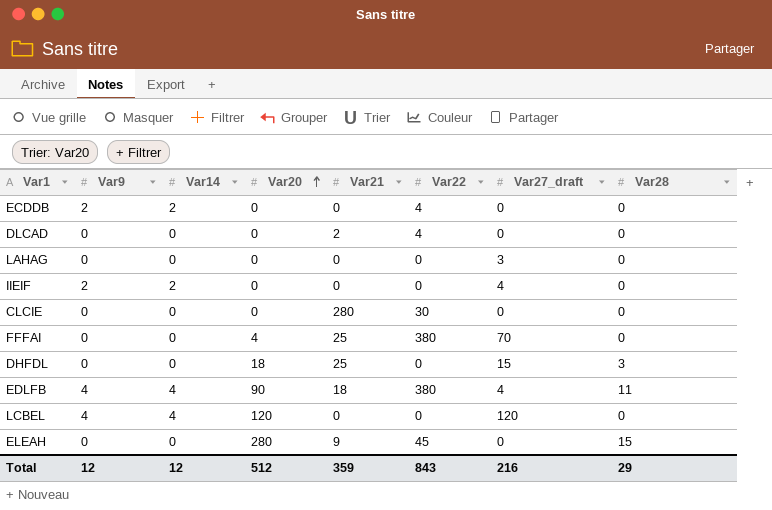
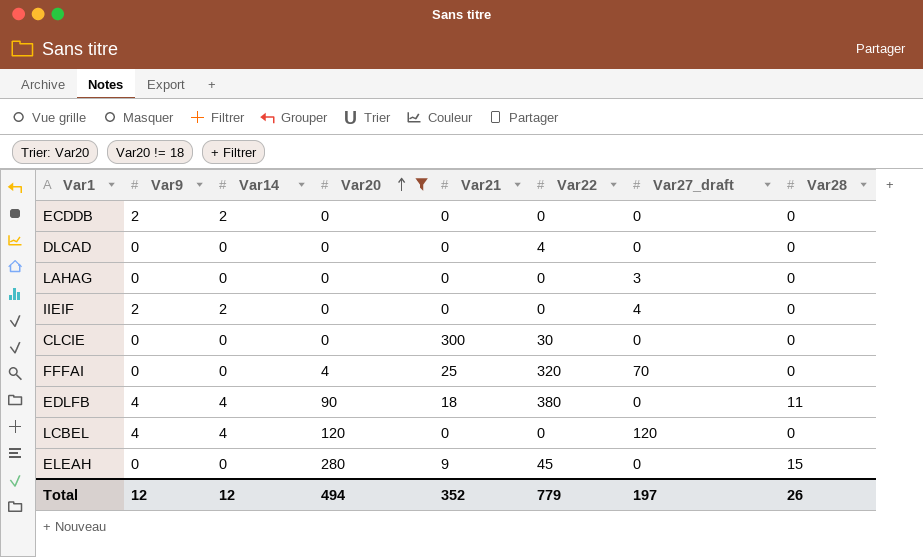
filter: none -> Var20 != 18
ECDDB | Var22: 4 -> 0
DLCAD | Var21: 2 -> 0
CLCIE | Var21: 280 -> 300
FFFAI | Var22: 380 -> 320
EDLFB | Var27_draft: 4 -> 0
Total | Var20: 512 -> 494
Total | Var21: 359 -> 352
Total | Var22: 843 -> 779
Total | Var27_draft: 216 -> 197
Total | Var28: 29 -> 26

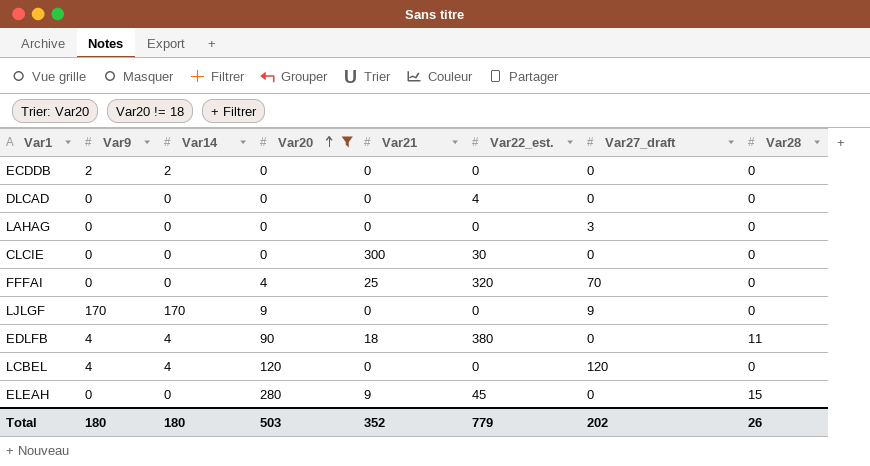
column name: Var22 -> Var22_est.
row IIEIF: 2 | 2 | 0 | 0 | 0 | 4 | 0 -> none
row LJLGF: none -> 170 | 170 | 9 | 0 | 0 | 9 | 0
Total | Var9: 12 -> 180
Total | Var14: 12 -> 180
Total | Var20: 494 -> 503
Total | Var27_draft: 197 -> 202

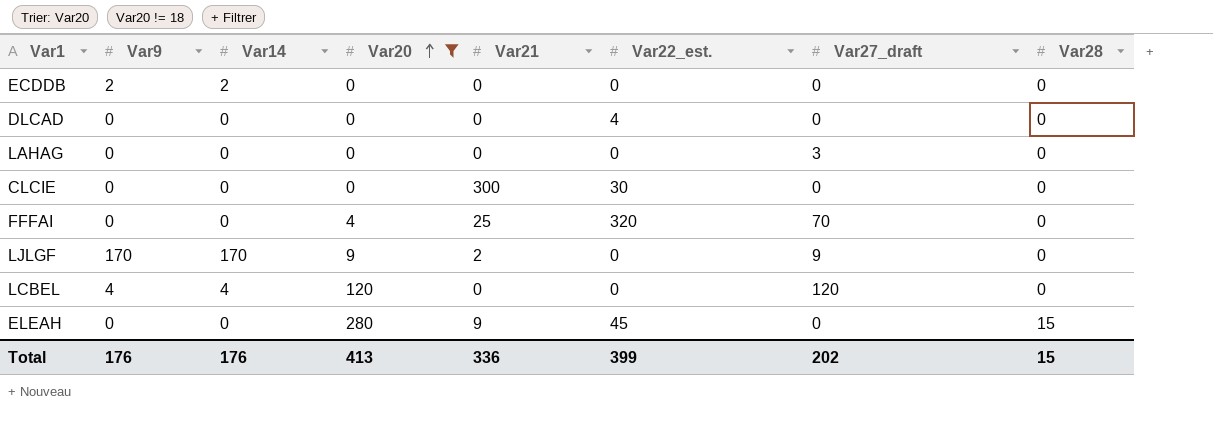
row EDLFB: 4 | 4 | 90 | 18 | 380 | 0 | 11 -> none
LJLGF | Var21: 0 -> 2
Total | Var9: 180 -> 176
Total | Var14: 180 -> 176
Total | Var20: 503 -> 413
Total | Var21: 352 -> 336
Total | Var22_est.: 779 -> 399
Total | Var28: 26 -> 15

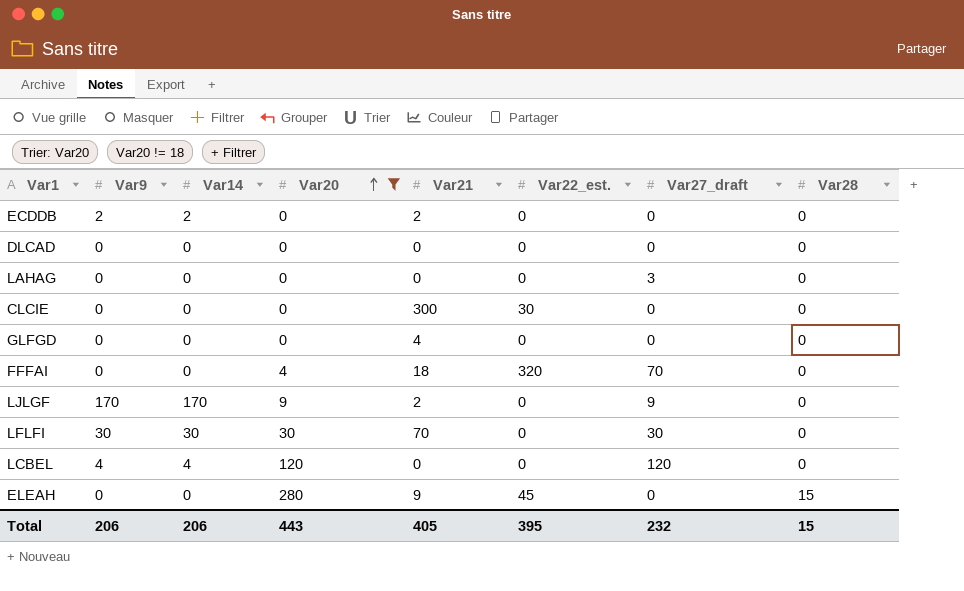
ECDDB | Var21: 0 -> 2
DLCAD | Var22_est.: 4 -> 0
row GLFGD: none -> 0 | 0 | 0 | 4 | 0 | 0 | 0
FFFAI | Var21: 25 -> 18
row LFLFI: none -> 30 | 30 | 30 | 70 | 0 | 30 | 0
Total | Var9: 176 -> 206
Total | Var14: 176 -> 206
Total | Var20: 413 -> 443
Total | Var21: 336 -> 405
Total | Var22_est.: 399 -> 395
Total | Var27_draft: 202 -> 232

